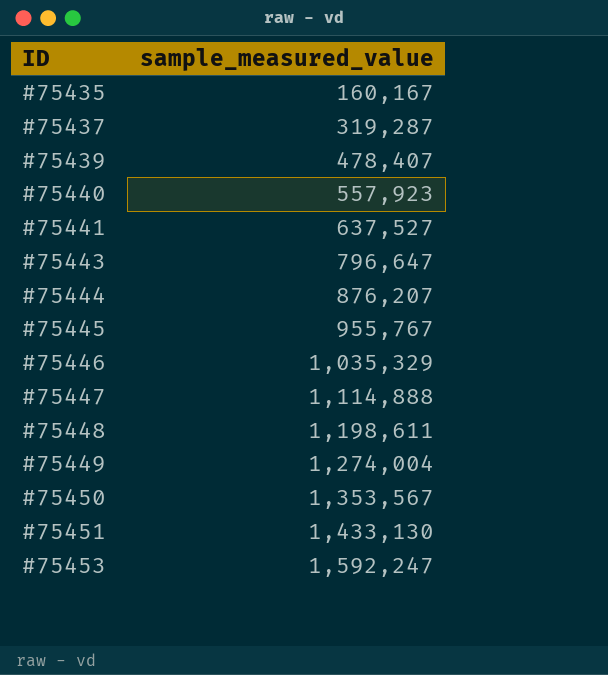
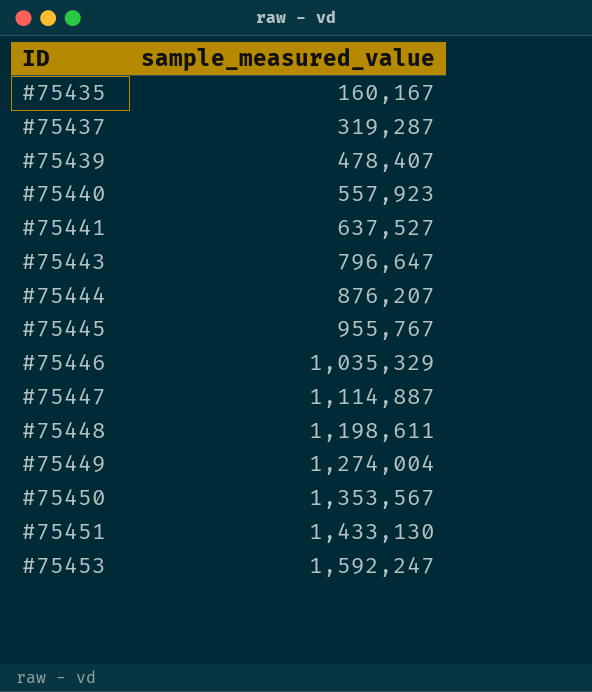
#75447 | sample_measured_value: 1,114,888 -> 1,114,887

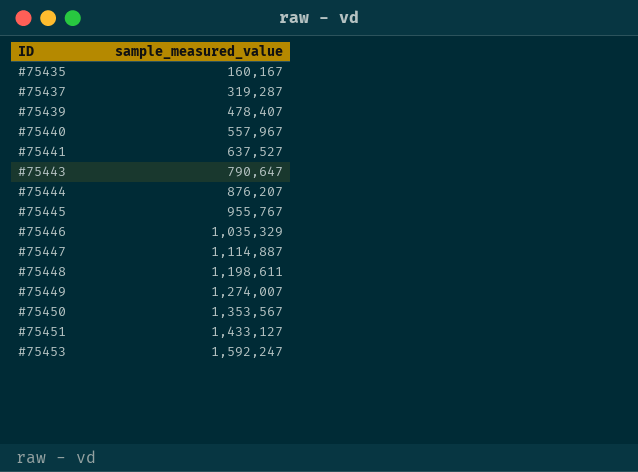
#75440 | sample_measured_value: 557,923 -> 557,967
#75443 | sample_measured_value: 796,647 -> 790,647
#75449 | sample_measured_value: 1,274,004 -> 1,274,007
#75451 | sample_measured_value: 1,433,130 -> 1,433,127

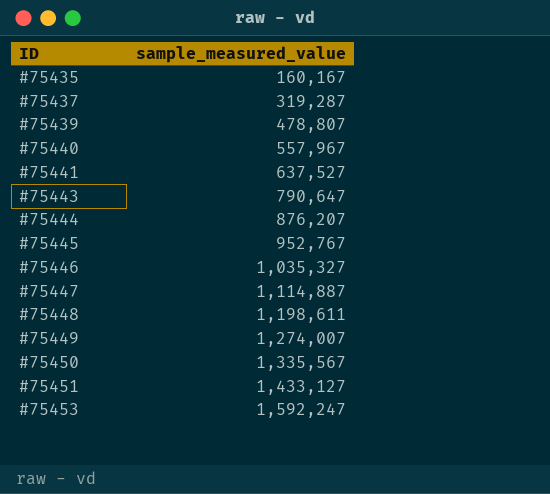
#75439 | sample_measured_value: 478,407 -> 478,807
#75445 | sample_measured_value: 955,767 -> 952,767
#75446 | sample_measured_value: 1,035,329 -> 1,035,327
#75450 | sample_measured_value: 1,353,567 -> 1,335,567

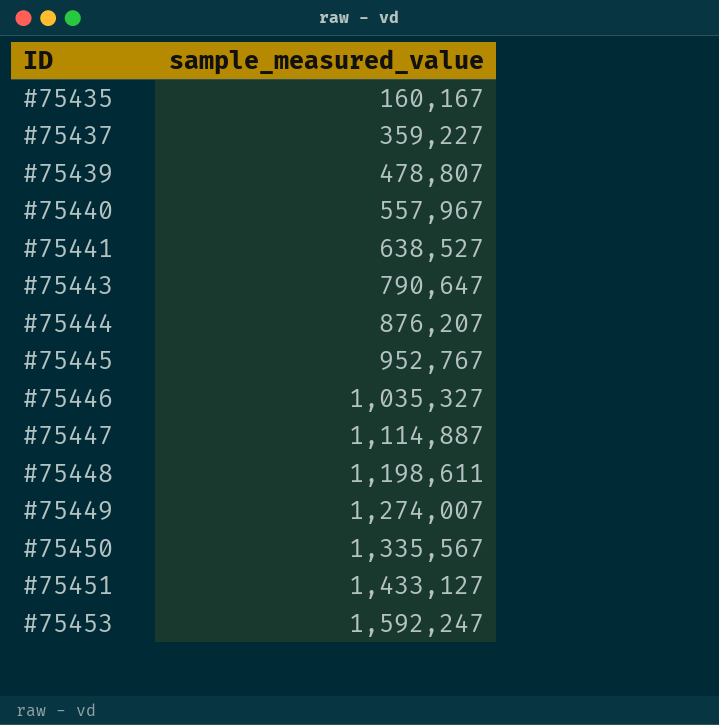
#75437 | sample_measured_value: 319,287 -> 359,227
#75441 | sample_measured_value: 637,527 -> 638,527

